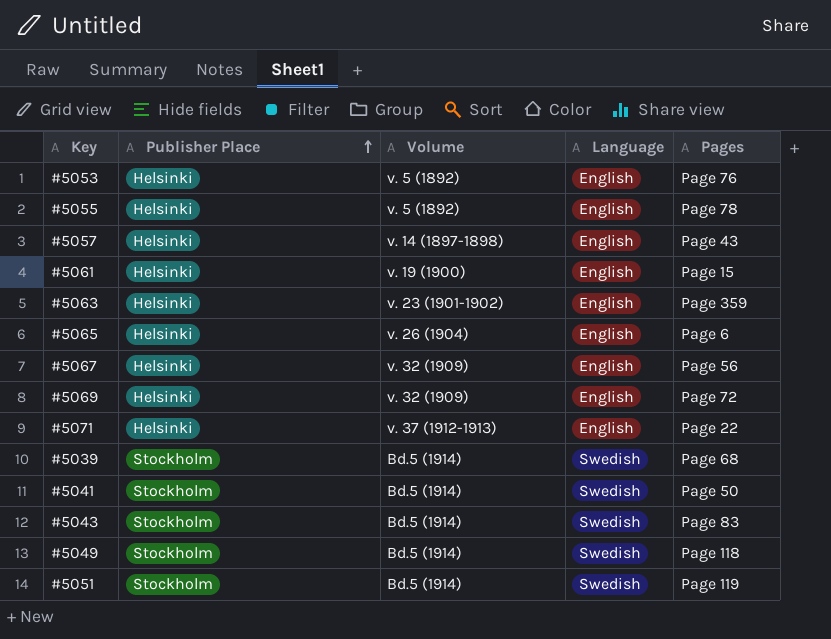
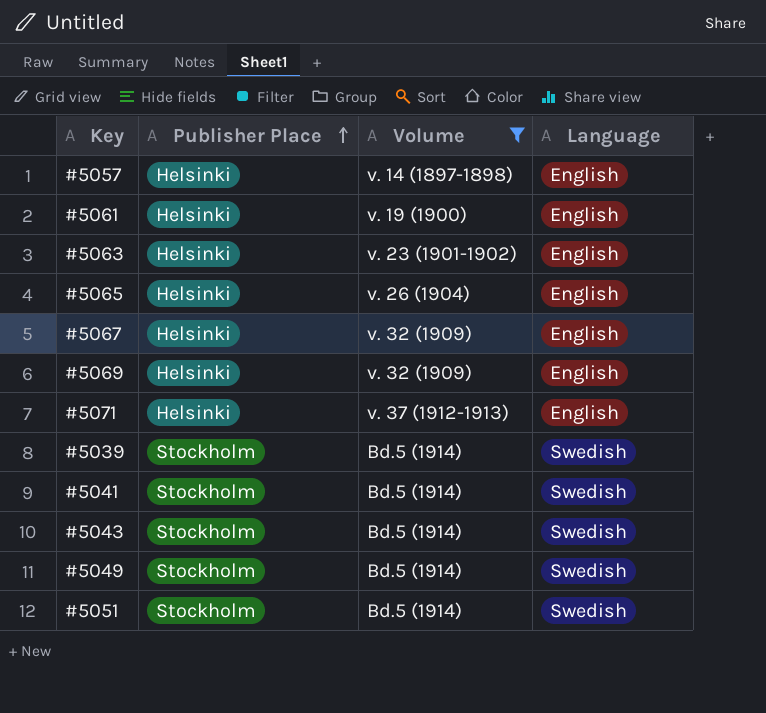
filter: none -> Volume != v. 5 (1892)
column Pages | position: 5 -> none

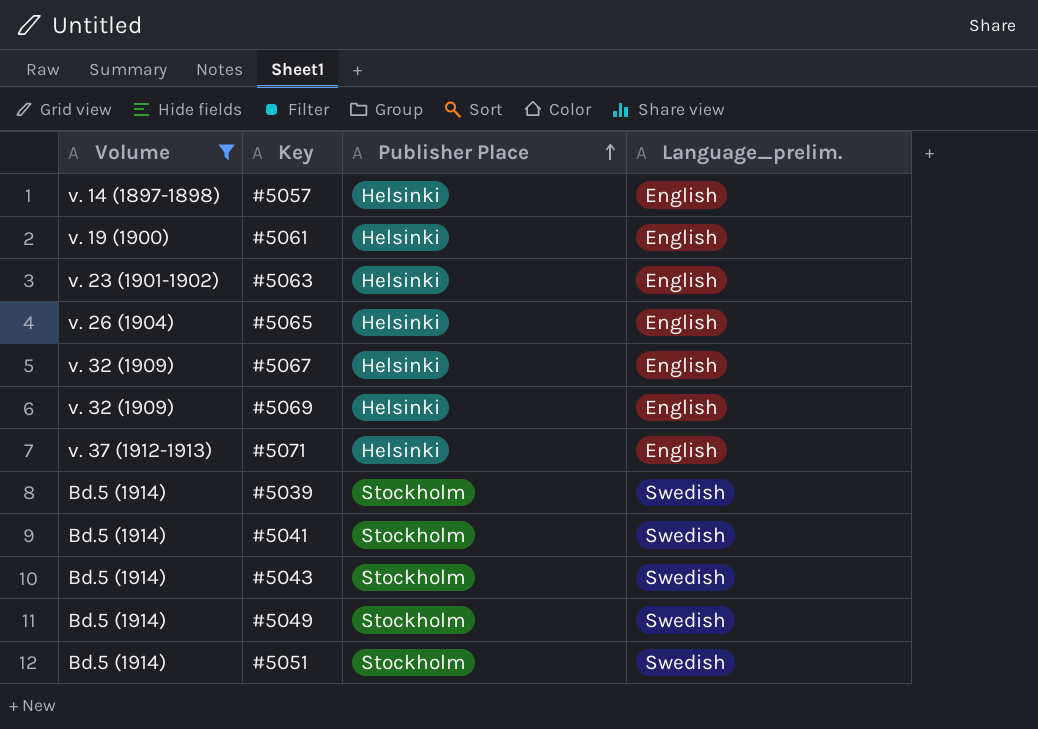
column Volume | position: 3 -> 1
column name: Language -> Language_prelim.

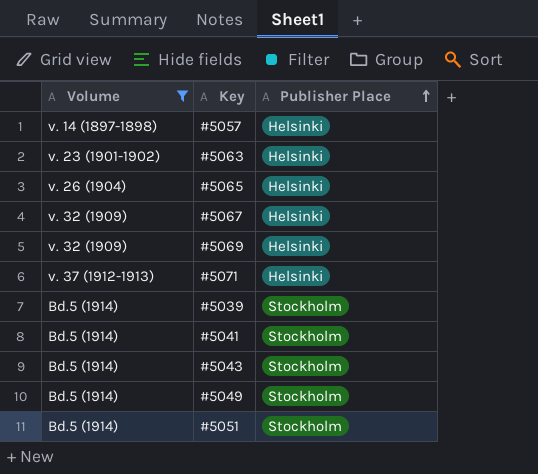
column Language_prelim. | position: 4 -> none
row #5061: v. 19 (1900) | Helsinki | English -> none

